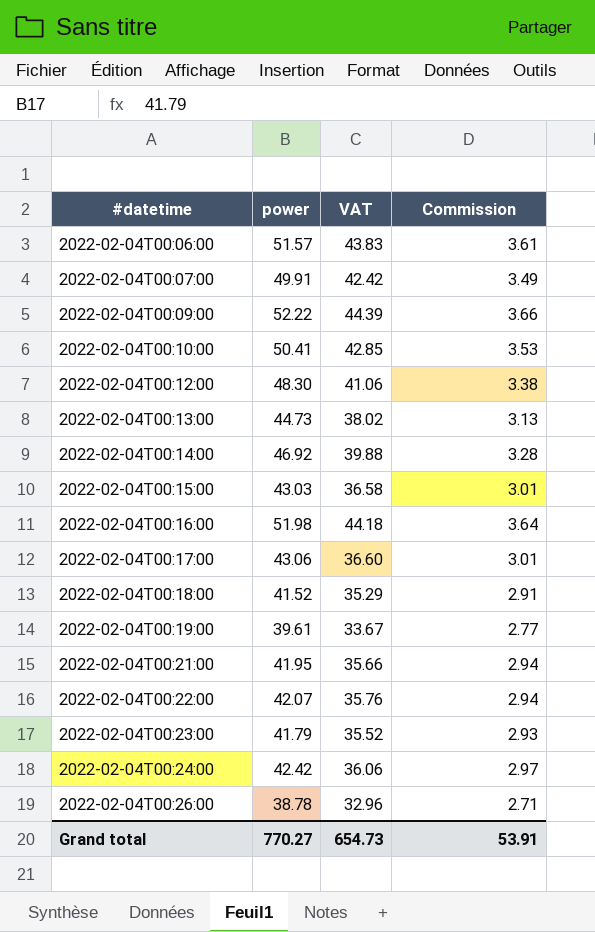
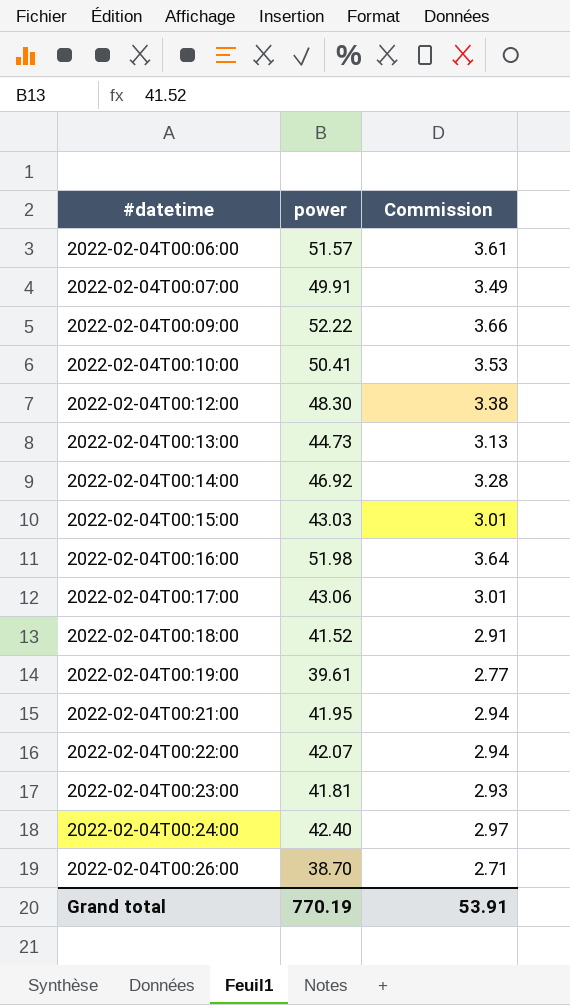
column VAT | formula: [power] * 0.85 -> none
2022-02-04T00:23:00 | power: 41.79 -> 41.81
2022-02-04T00:24:00 | power: 42.42 -> 42.40
2022-02-04T00:26:00 | power: 38.78 -> 38.70
Grand total | power: 770.27 -> 770.19

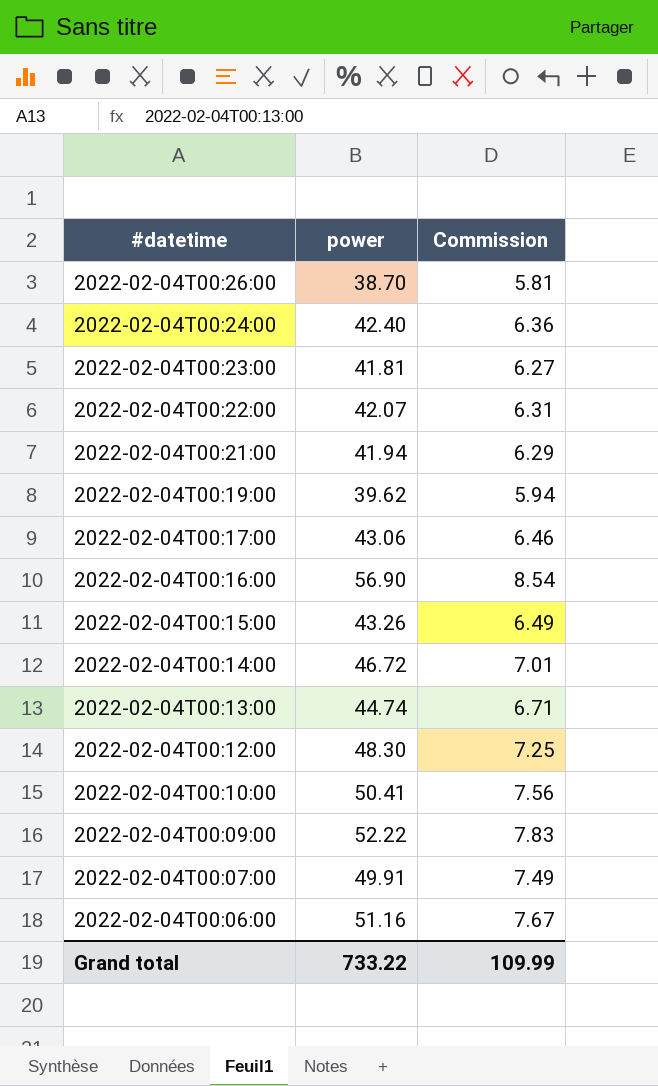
row order: #datetime ascending -> #datetime descending
column Commission | formula: [power] * 0.07 -> [power] * 0.15
row 2022-02-04T00:18:00: 41.52 | 2.91 -> none
2022-02-04T00:21:00 | power: 41.95 -> 41.94
2022-02-04T00:19:00 | power: 39.61 -> 39.62
2022-02-04T00:16:00 | power: 51.98 -> 56.90
2022-02-04T00:15:00 | power: 43.03 -> 43.26
2022-02-04T00:14:00 | power: 46.92 -> 46.72
2022-02-04T00:13:00 | power: 44.73 -> 44.74
2022-02-04T00:06:00 | power: 51.57 -> 51.16
Grand total | power: 770.19 -> 733.22
Grand total | Commission: 53.91 -> 109.99

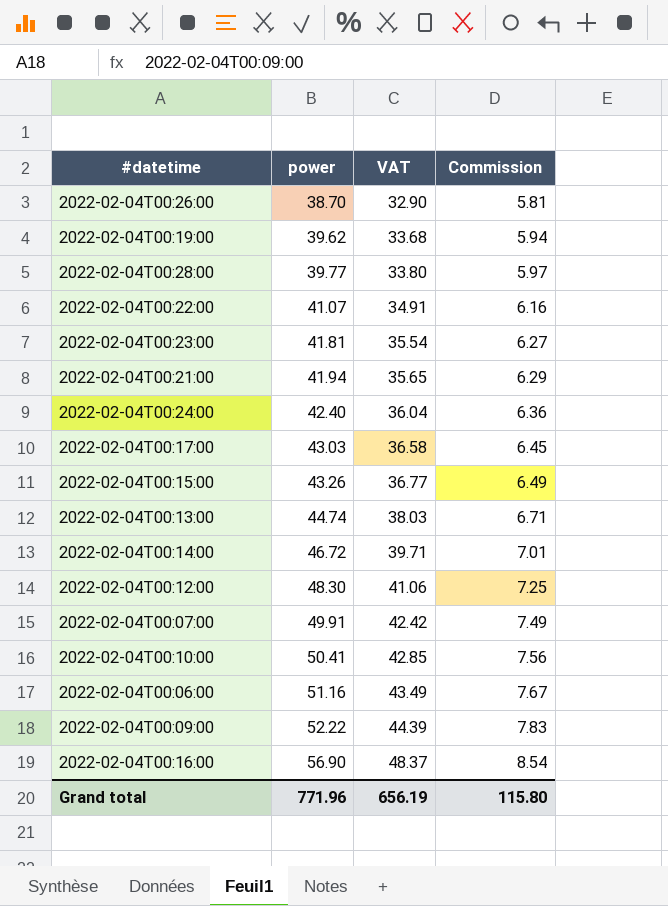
row order: #datetime descending -> power ascending
column VAT | formula: none -> [power] * 0.85
row 2022-02-04T00:28:00: none -> 39.77 | 33.80 | 5.97
2022-02-04T00:22:00 | power: 42.07 -> 41.07
2022-02-04T00:22:00 | Commission: 6.31 -> 6.16
2022-02-04T00:17:00 | power: 43.06 -> 43.03
2022-02-04T00:17:00 | Commission: 6.46 -> 6.45
Grand total | power: 733.22 -> 771.96
Grand total | Commission: 109.99 -> 115.80

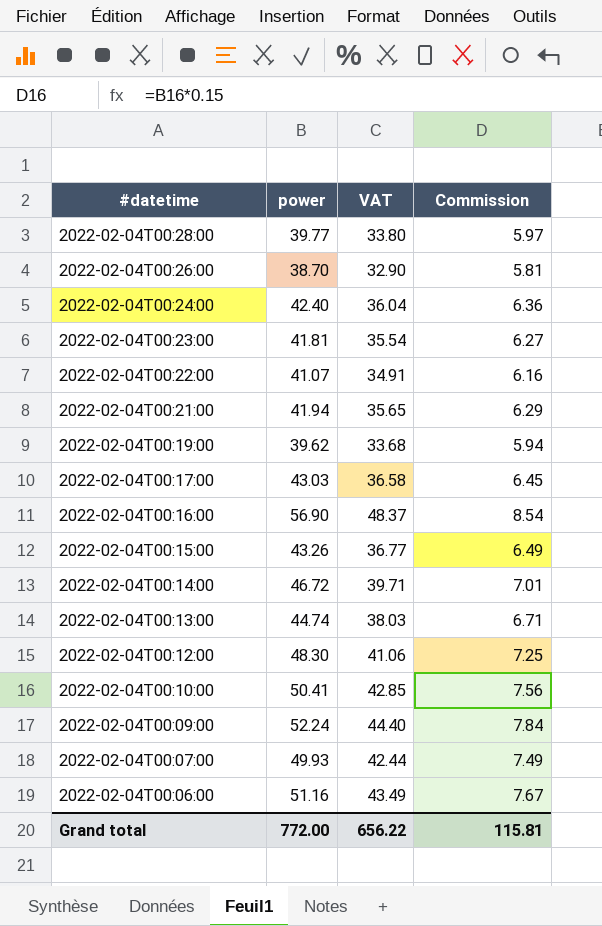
row order: power ascending -> #datetime descending
2022-02-04T00:09:00 | power: 52.22 -> 52.24
2022-02-04T00:09:00 | VAT: 44.39 -> 44.40
2022-02-04T00:09:00 | Commission: 7.83 -> 7.84
2022-02-04T00:07:00 | power: 49.91 -> 49.93
2022-02-04T00:07:00 | VAT: 42.42 -> 42.44
Grand total | power: 771.96 -> 772.00
Grand total | VAT: 656.19 -> 656.22
Grand total | Commission: 115.80 -> 115.81

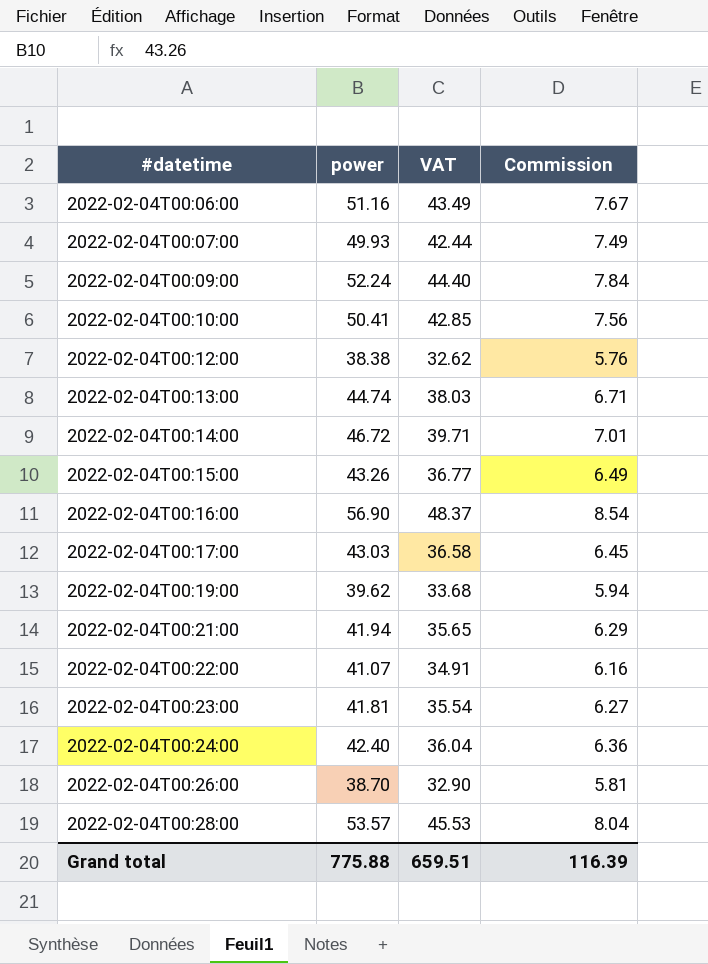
row order: #datetime descending -> #datetime ascending
2022-02-04T00:12:00 | power: 48.30 -> 38.38
2022-02-04T00:12:00 | VAT: 41.06 -> 32.62
2022-02-04T00:12:00 | Commission: 7.25 -> 5.76
2022-02-04T00:28:00 | power: 39.77 -> 53.57
2022-02-04T00:28:00 | VAT: 33.80 -> 45.53
2022-02-04T00:28:00 | Commission: 5.97 -> 8.04
Grand total | power: 772.00 -> 775.88
Grand total | VAT: 656.22 -> 659.51
Grand total | Commission: 115.81 -> 116.39

